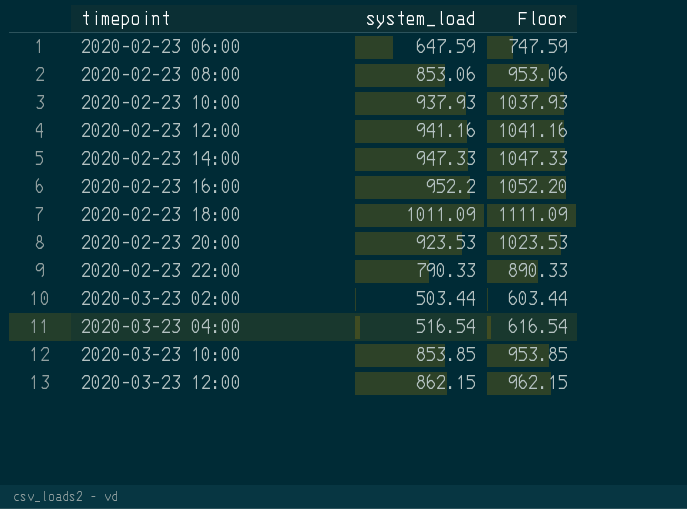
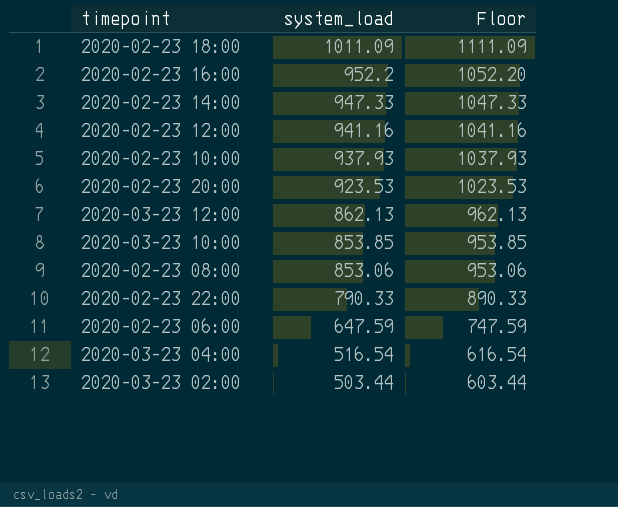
row order: timepoint ascending -> system_load descending
2020-03-23 12:00 | system_load: 862.15 -> 862.13
2020-03-23 12:00 | Floor: 962.15 -> 962.13

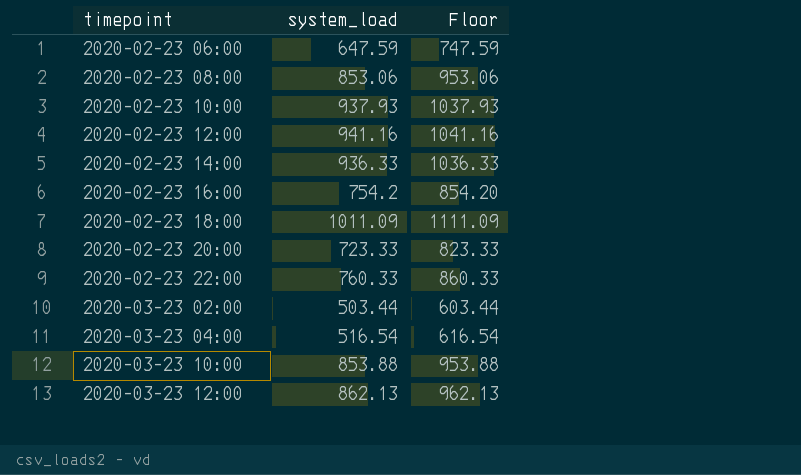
row order: system_load descending -> timepoint ascending
2020-02-23 14:00 | system_load: 947.33 -> 936.33
2020-02-23 14:00 | Floor: 1047.33 -> 1036.33
2020-02-23 16:00 | system_load: 952.2 -> 754.2
2020-02-23 16:00 | Floor: 1052.20 -> 854.20
2020-02-23 20:00 | system_load: 923.53 -> 723.33
2020-02-23 20:00 | Floor: 1023.53 -> 823.33
2020-02-23 22:00 | system_load: 790.33 -> 760.33
2020-02-23 22:00 | Floor: 890.33 -> 860.33
2020-03-23 10:00 | system_load: 853.85 -> 853.88
2020-03-23 10:00 | Floor: 953.85 -> 953.88

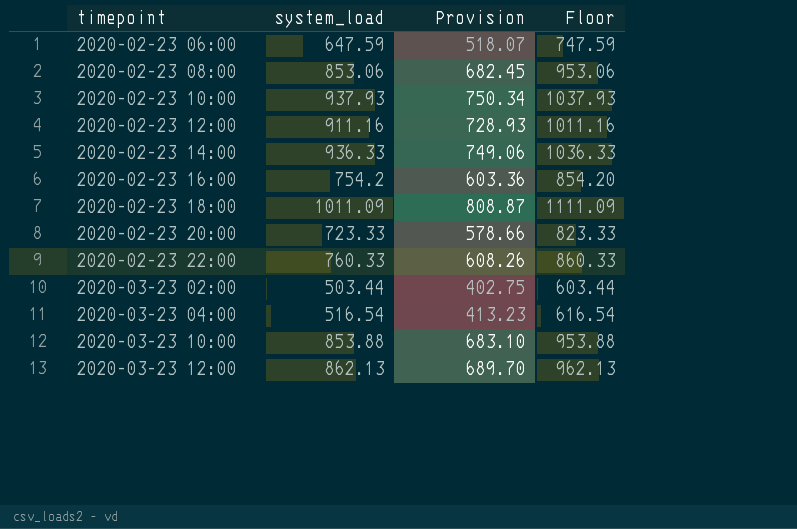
column Provision | formula: none -> [system_load] * 0.8
2020-02-23 12:00 | system_load: 941.16 -> 911.16
2020-02-23 12:00 | Floor: 1041.16 -> 1011.16

